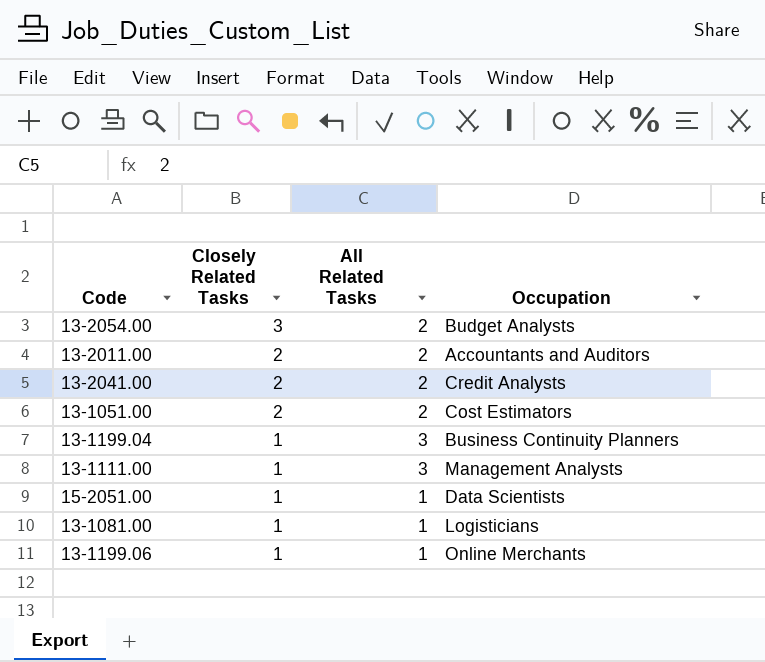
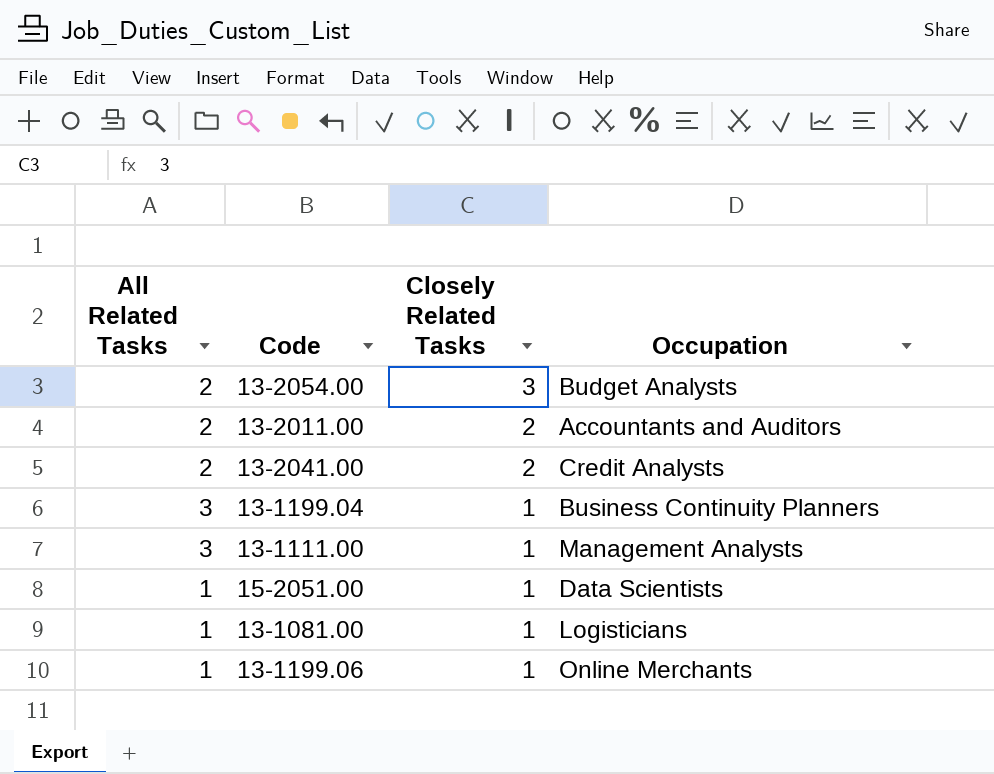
column All Related Tasks | position: 3 -> 1
row 13-1051.00: 2 | 2 | Cost Estimators -> none

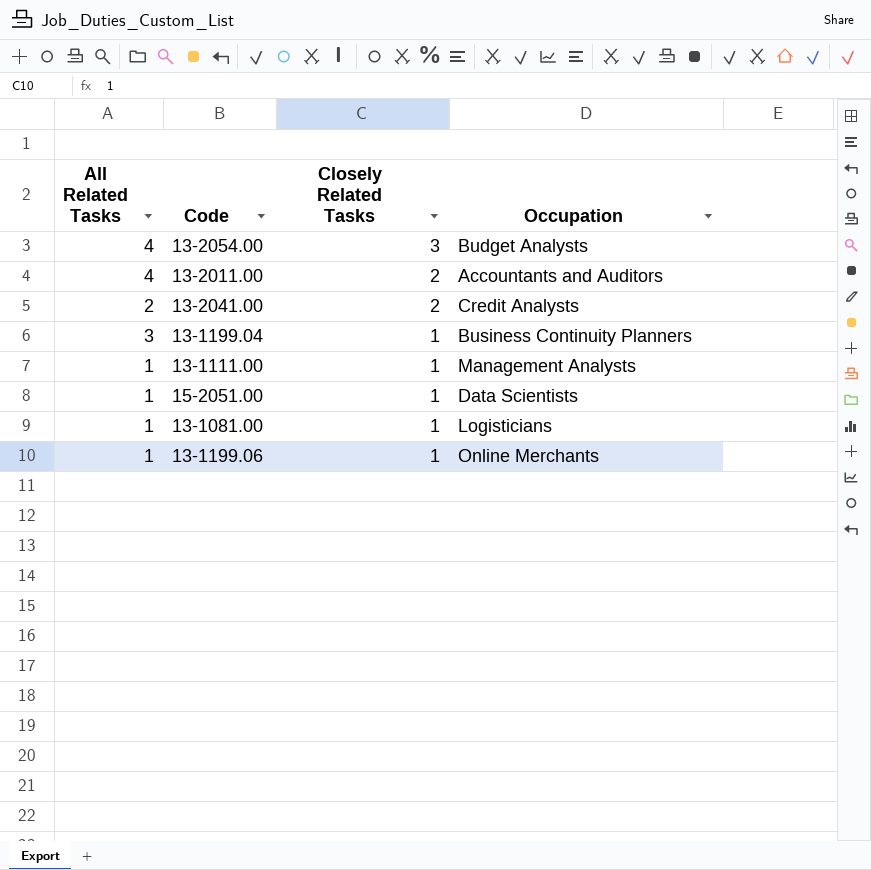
13-2054.00 | All Related Tasks: 2 -> 4
13-2011.00 | All Related Tasks: 2 -> 4
13-1111.00 | All Related Tasks: 3 -> 1

